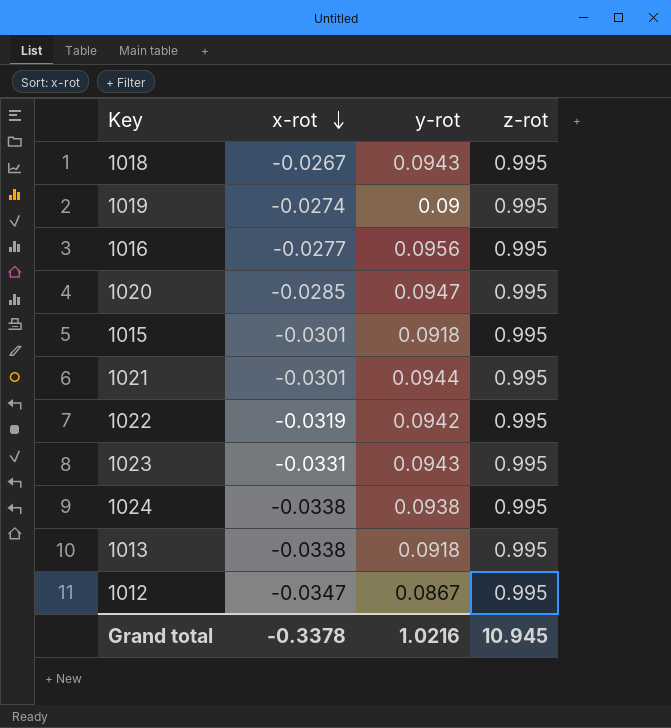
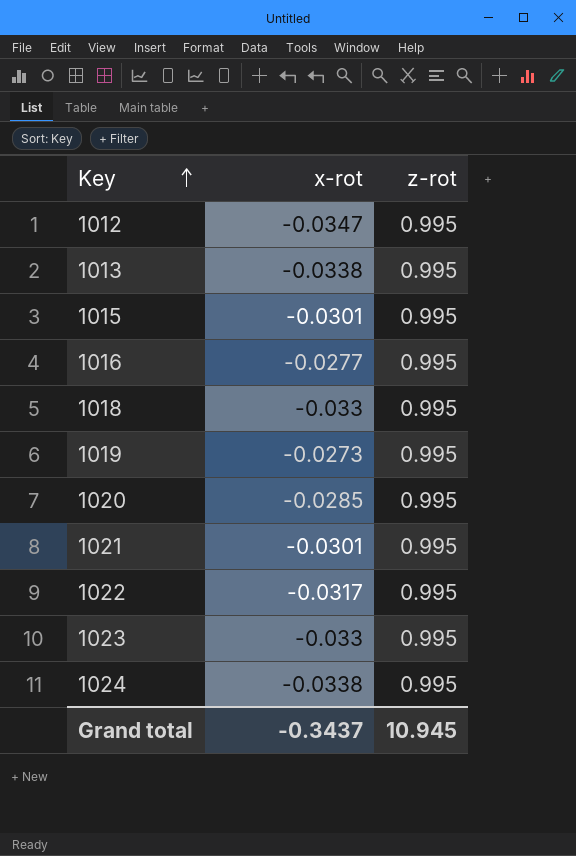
row order: x-rot descending -> Key ascending
column y-rot | position: 3 -> none
1018 | x-rot: -0.0267 -> -0.033
1019 | x-rot: -0.0274 -> -0.0273
1022 | x-rot: -0.0319 -> -0.0317
1023 | x-rot: -0.0331 -> -0.033
Grand total | x-rot: -0.3378 -> -0.3437

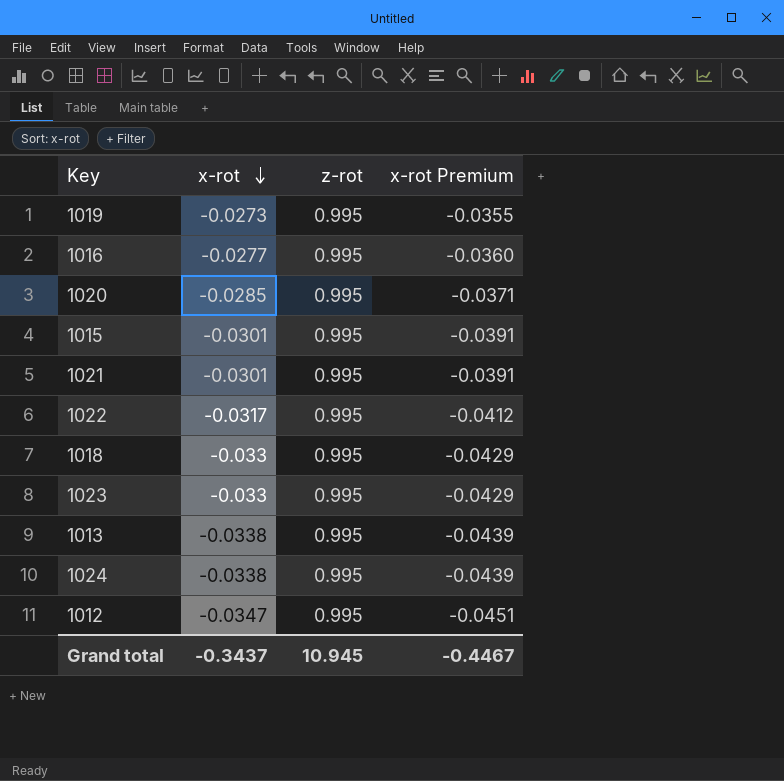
row order: Key ascending -> x-rot descending
column x-rot Premium | formula: none -> [x-rot] * 1.3

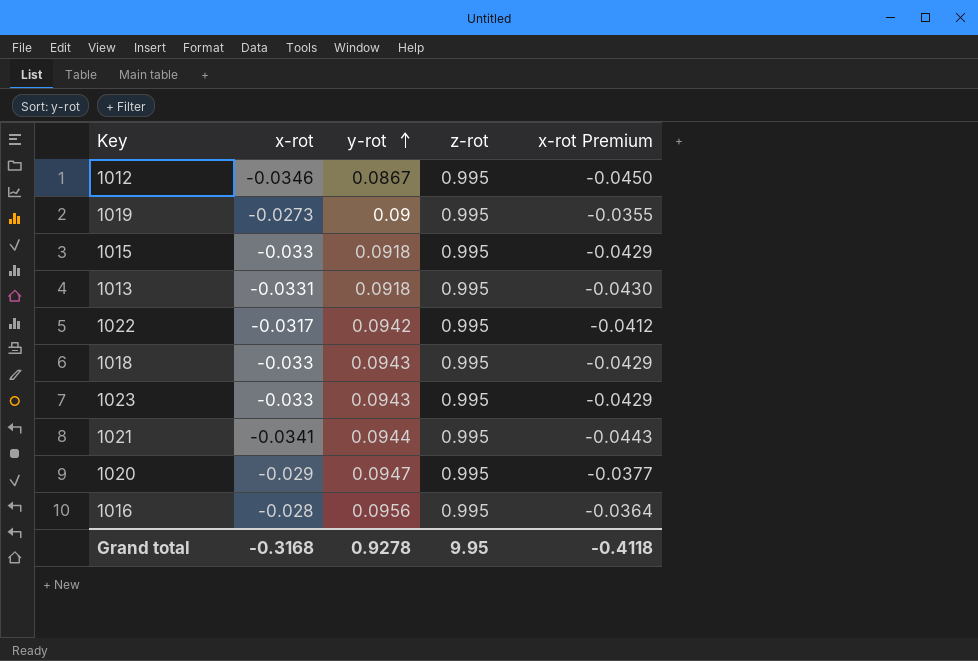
row order: x-rot descending -> y-rot ascending
column y-rot | position: none -> 3
row 1024: -0.0338 | 0.995 | -0.0439 -> none
1012 | x-rot: -0.0347 -> -0.0346
1012 | x-rot Premium: -0.0451 -> -0.0450
1015 | x-rot: -0.0301 -> -0.033
1015 | x-rot Premium: -0.0391 -> -0.0429
1013 | x-rot: -0.0338 -> -0.0331
1013 | x-rot Premium: -0.0439 -> -0.0430
1021 | x-rot: -0.0301 -> -0.0341
1021 | x-rot Premium: -0.0391 -> -0.0443
1020 | x-rot: -0.0285 -> -0.029
1020 | x-rot Premium: -0.0371 -> -0.0377
1016 | x-rot: -0.0277 -> -0.028
1016 | x-rot Premium: -0.0360 -> -0.0364
Grand total | x-rot: -0.3437 -> -0.3168
Grand total | z-rot: 10.945 -> 9.95
Grand total | x-rot Premium: -0.4467 -> -0.4118

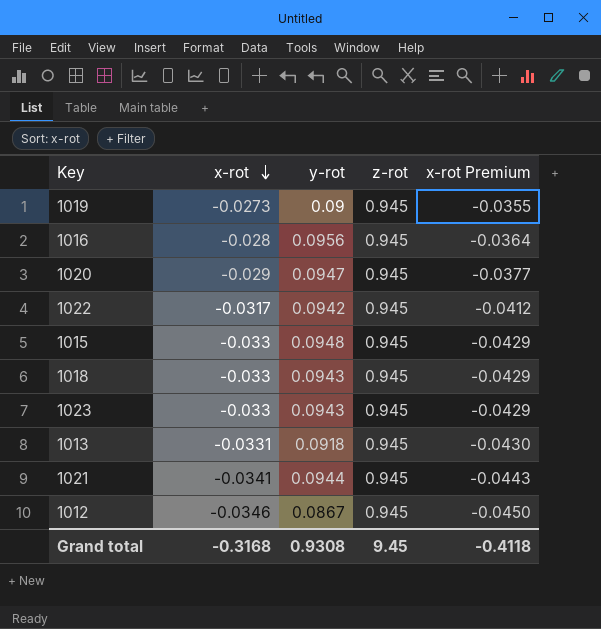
row order: y-rot ascending -> x-rot descending
1019 | z-rot: 0.995 -> 0.945
1016 | z-rot: 0.995 -> 0.945
1020 | z-rot: 0.995 -> 0.945
1022 | z-rot: 0.995 -> 0.945
1015 | y-rot: 0.0918 -> 0.0948
1015 | z-rot: 0.995 -> 0.945
1018 | z-rot: 0.995 -> 0.945
1023 | z-rot: 0.995 -> 0.945
1013 | z-rot: 0.995 -> 0.945
1021 | z-rot: 0.995 -> 0.945
1012 | z-rot: 0.995 -> 0.945
Grand total | y-rot: 0.9278 -> 0.9308
Grand total | z-rot: 9.95 -> 9.45

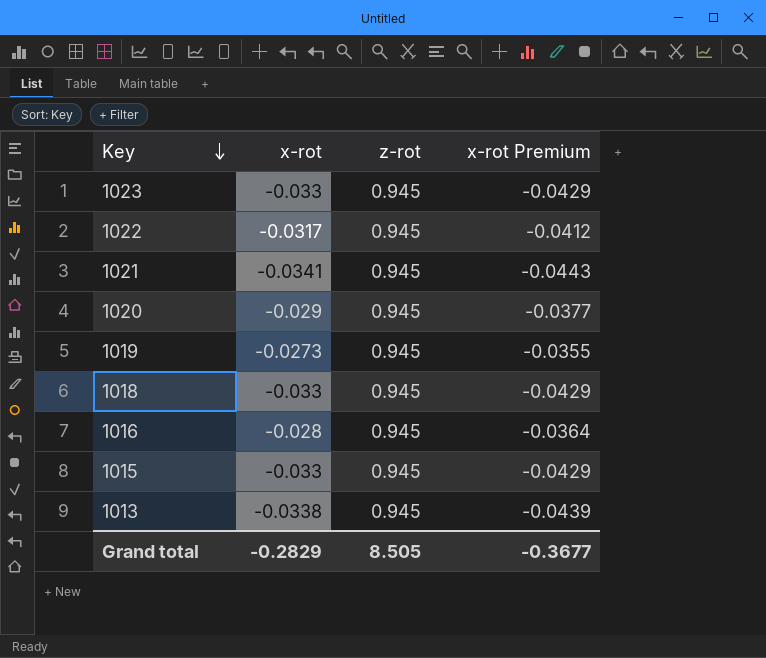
row order: x-rot descending -> Key descending
column y-rot | position: 3 -> none
row 1012: -0.0346 | 0.0867 | 0.945 | -0.0450 -> none
1013 | x-rot: -0.0331 -> -0.0338
1013 | x-rot Premium: -0.0430 -> -0.0439
Grand total | x-rot: -0.3168 -> -0.2829
Grand total | z-rot: 9.45 -> 8.505
Grand total | x-rot Premium: -0.4118 -> -0.3677

